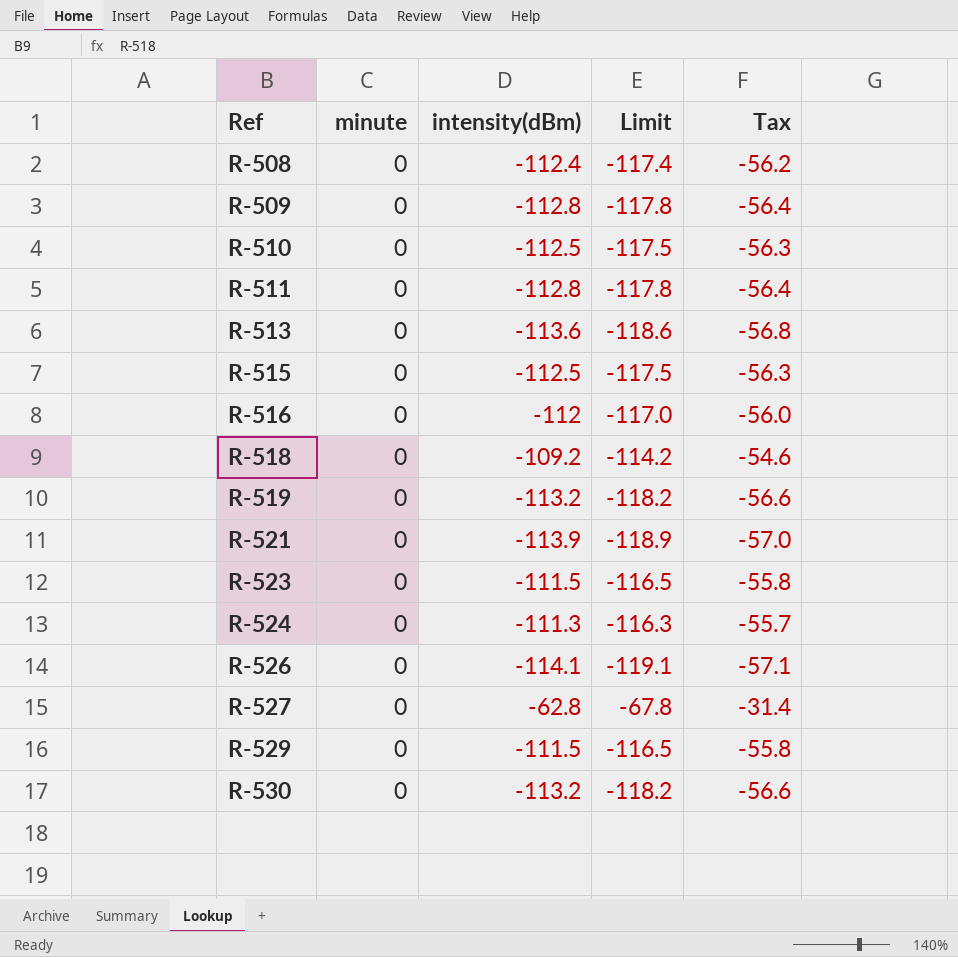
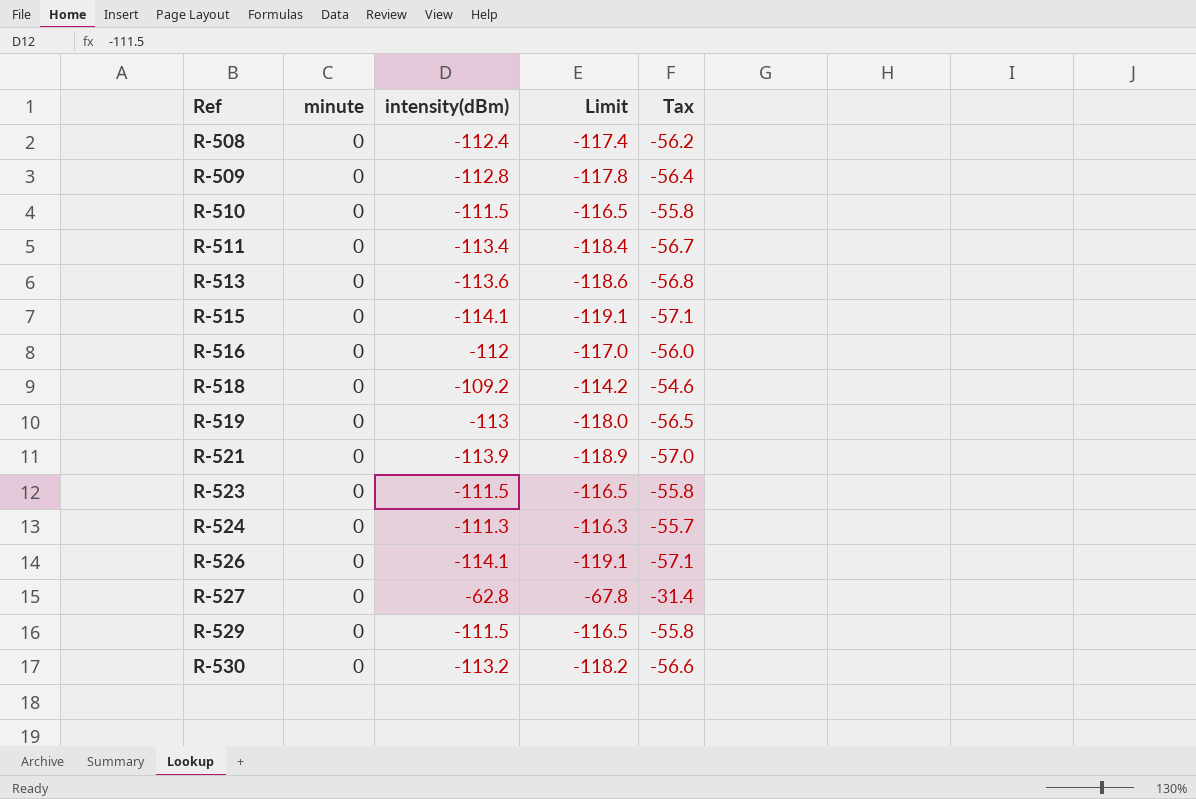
R-510 | intensity(dBm): -112.5 -> -111.5
R-510 | Limit: -117.5 -> -116.5
R-510 | Tax: -56.3 -> -55.8
R-511 | intensity(dBm): -112.8 -> -113.4
R-511 | Limit: -117.8 -> -118.4
R-511 | Tax: -56.4 -> -56.7
R-515 | intensity(dBm): -112.5 -> -114.1
R-515 | Limit: -117.5 -> -119.1
R-515 | Tax: -56.3 -> -57.1
R-519 | intensity(dBm): -113.2 -> -113
R-519 | Limit: -118.2 -> -118.0
R-519 | Tax: -56.6 -> -56.5

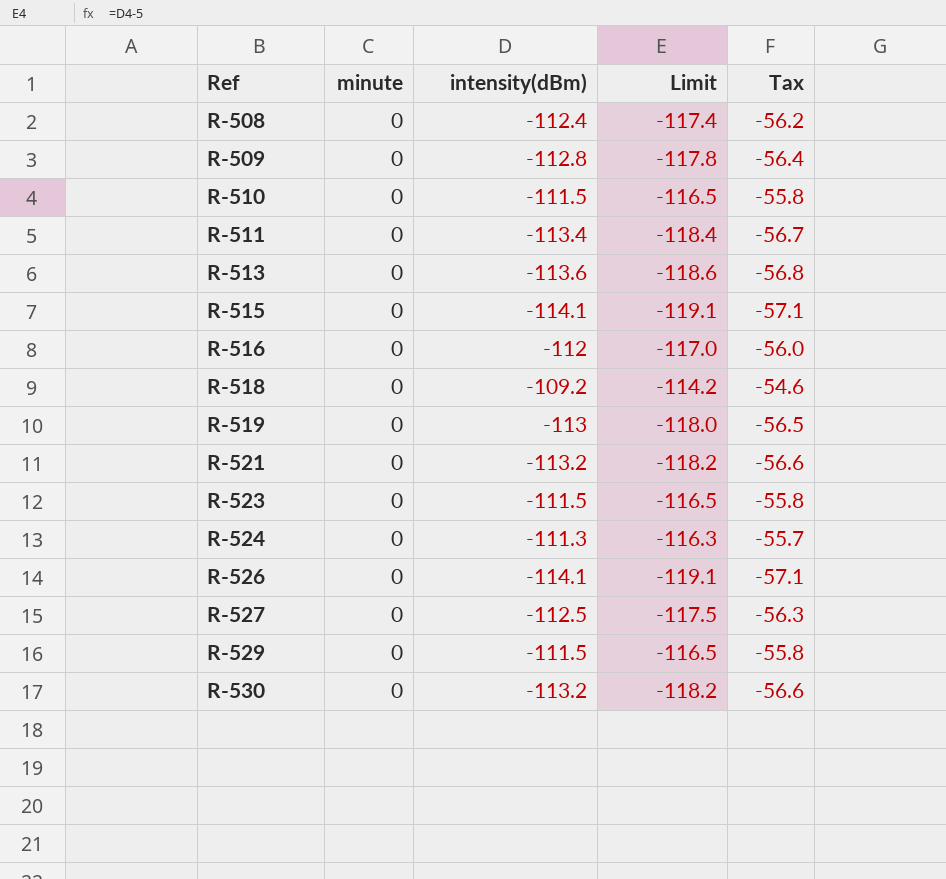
R-521 | intensity(dBm): -113.9 -> -113.2
R-521 | Limit: -118.9 -> -118.2
R-521 | Tax: -57.0 -> -56.6
R-527 | intensity(dBm): -62.8 -> -112.5
R-527 | Limit: -67.8 -> -117.5
R-527 | Tax: -31.4 -> -56.3

